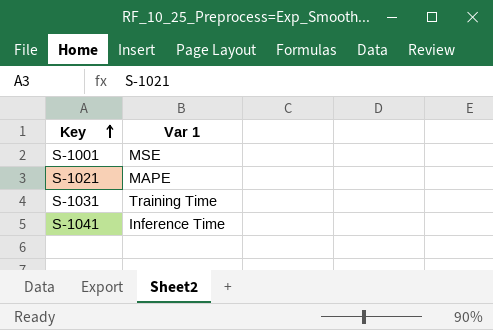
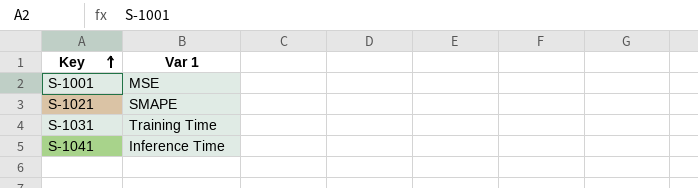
S-1021 | Var 1: MAPE -> SMAPE

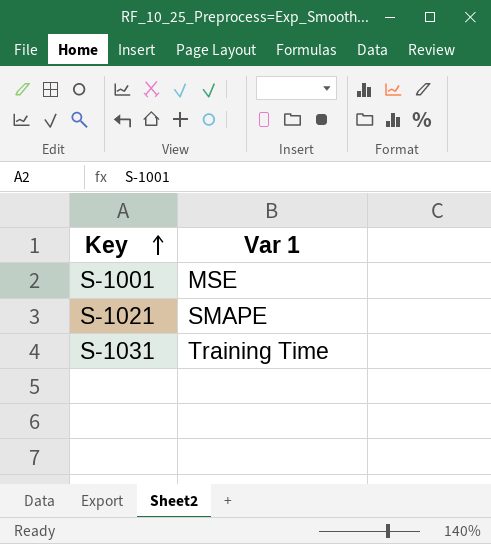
row S-1041: Inference Time -> none

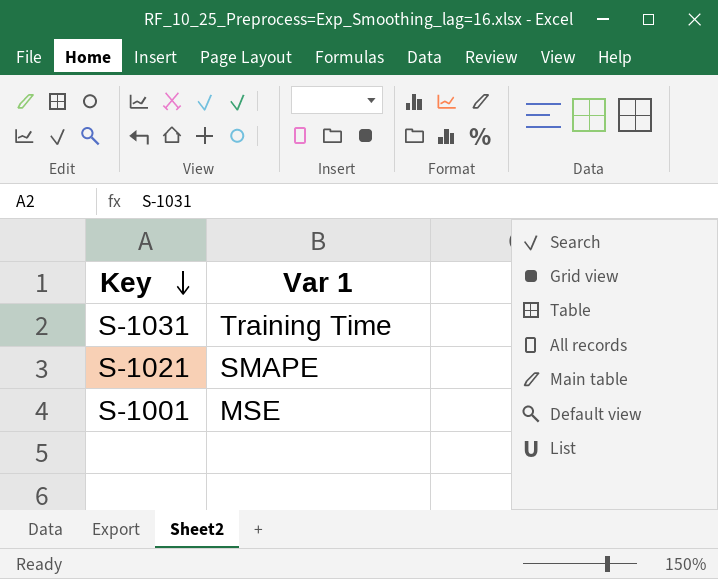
row order: Key ascending -> Key descending

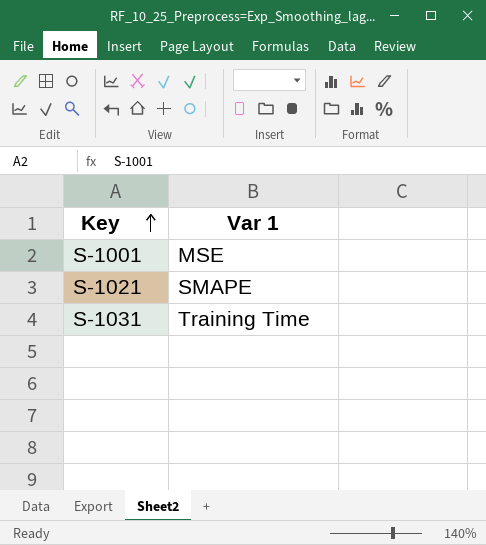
row order: Key descending -> Key ascending

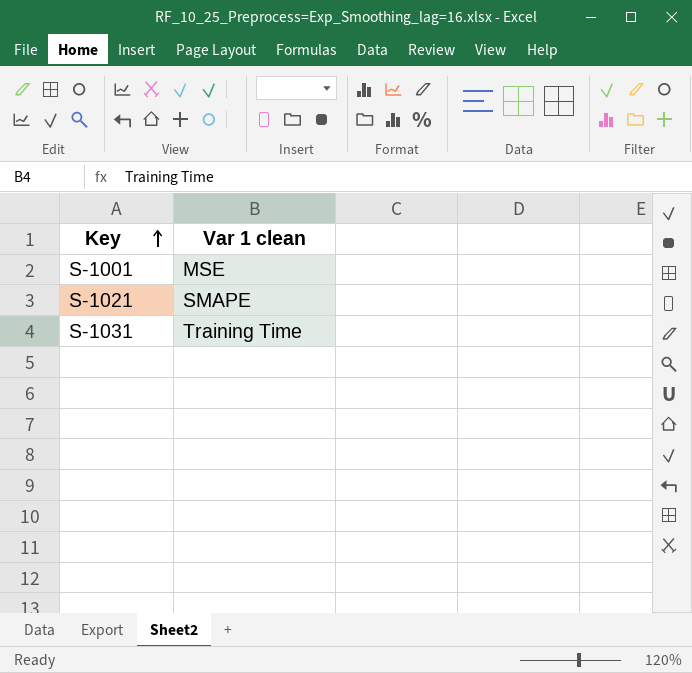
column name: Var 1 -> Var 1 clean

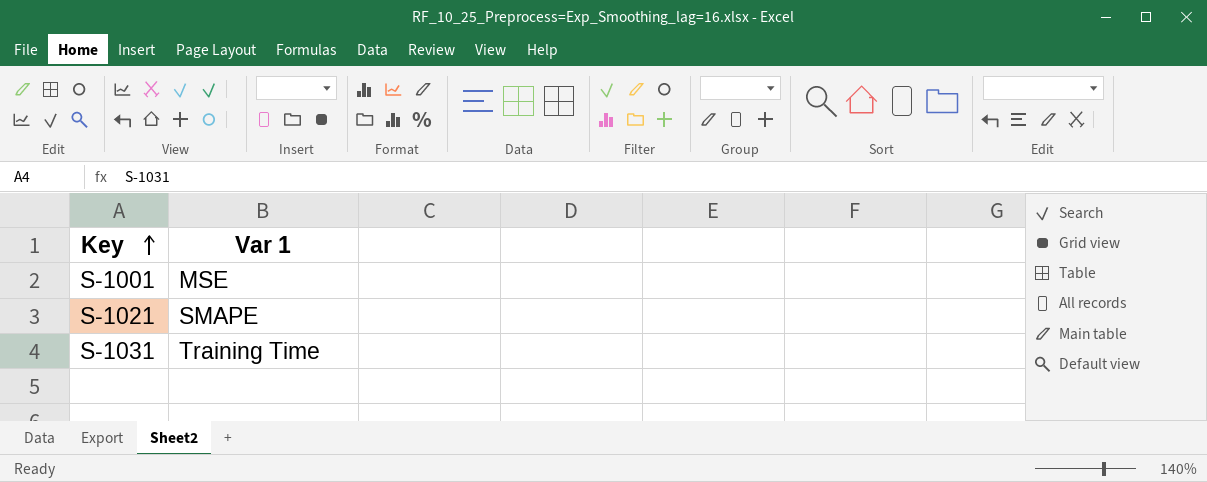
column name: Var 1 clean -> Var 1

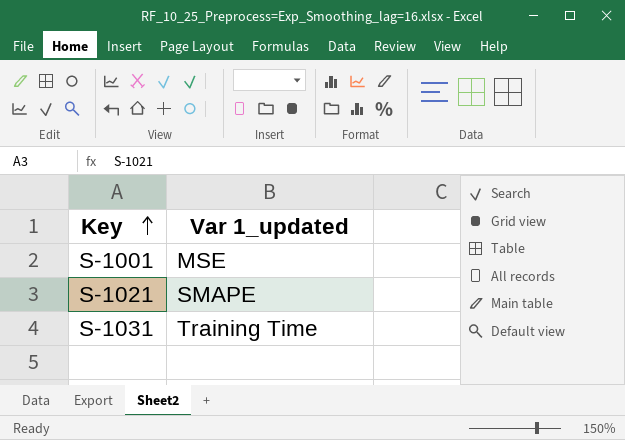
column name: Var 1 -> Var 1_updated

